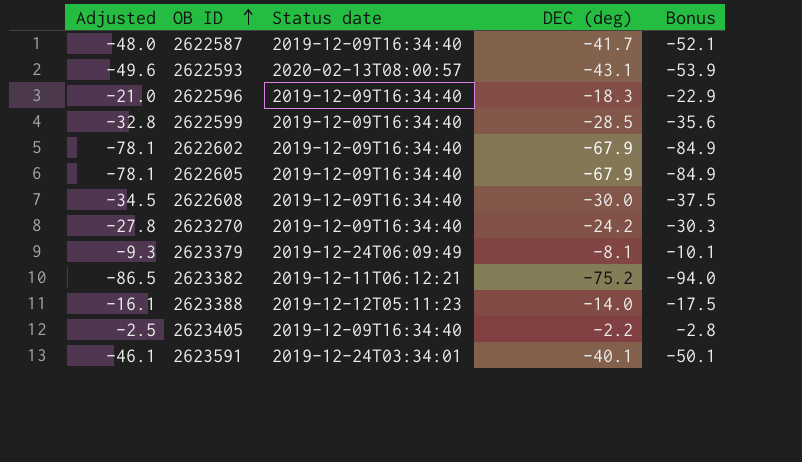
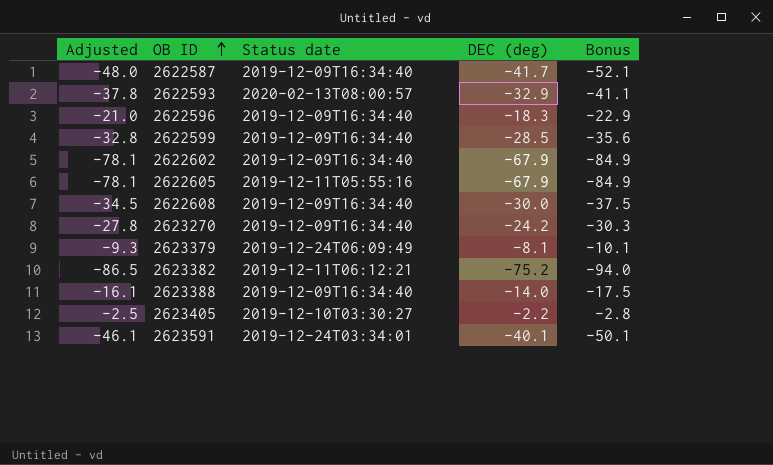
2622593 | Adjusted: -49.6 -> -37.8
2622593 | DEC (deg): -43.1 -> -32.9
2622593 | Bonus: -53.9 -> -41.1
2622605 | Status date: 2019-12-09T16:34:40 -> 2019-12-11T05:55:16
2623388 | Status date: 2019-12-12T05:11:23 -> 2019-12-09T16:34:40
2623405 | Status date: 2019-12-09T16:34:40 -> 2019-12-10T03:30:27

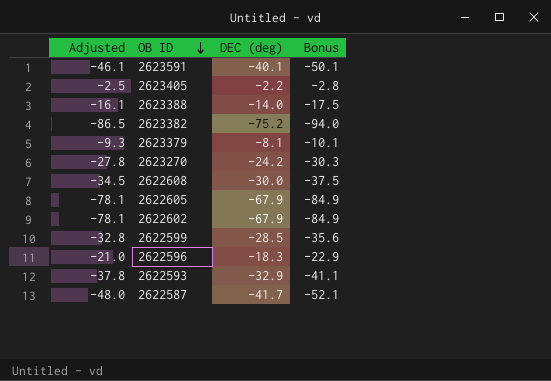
row order: OB ID ascending -> OB ID descending
column Status date | position: 3 -> none

